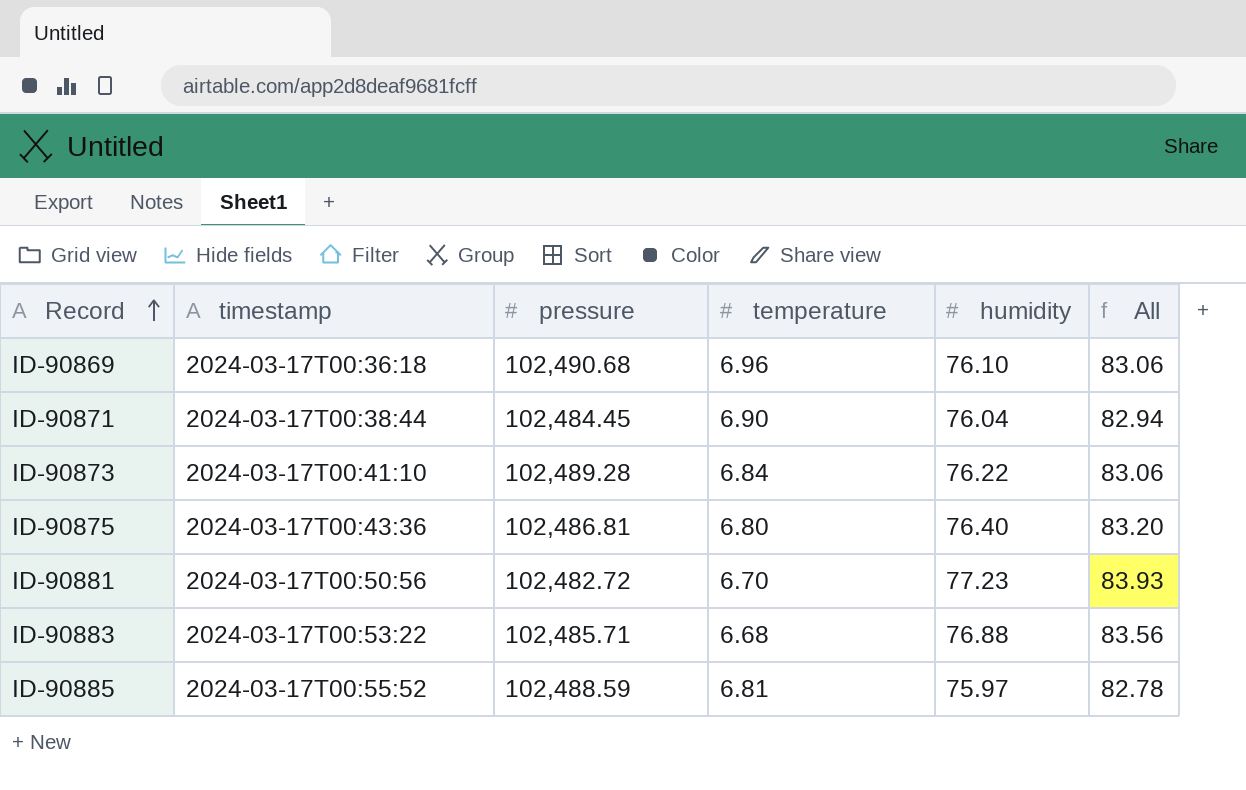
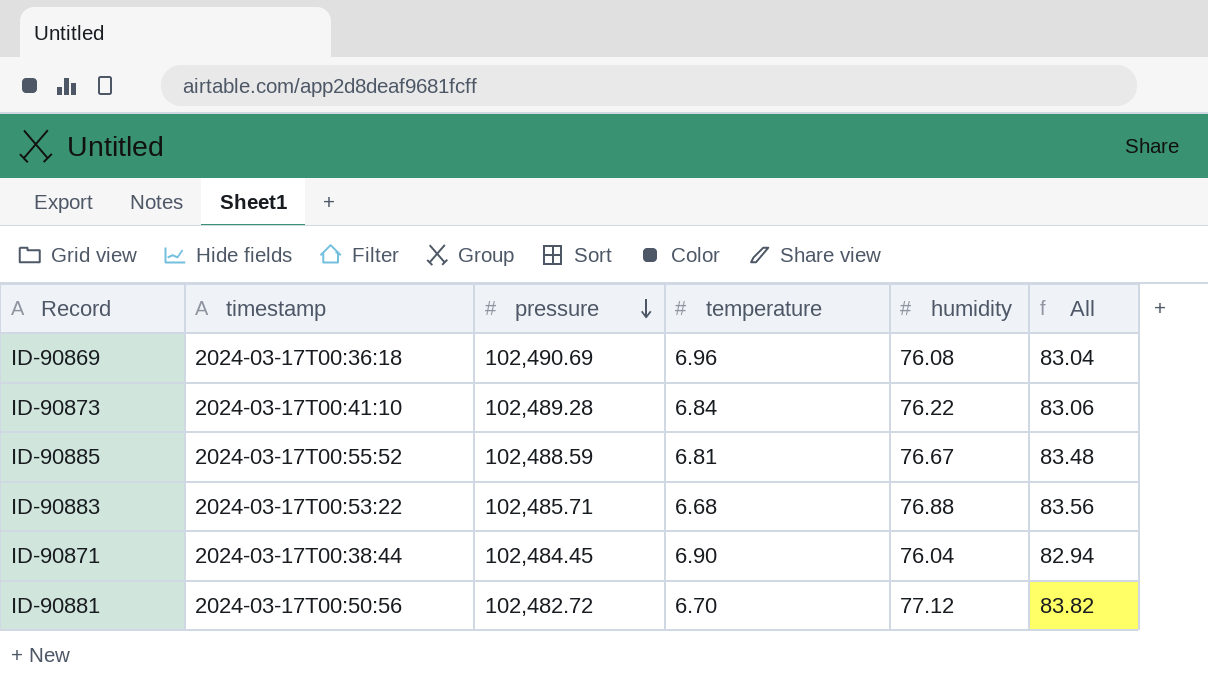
row order: Record ascending -> pressure descending
row ID-90875: 2024-03-17T00:43:36 | 102,486.81 | 6.80 | 76.40 | 83.20 -> none
ID-90869 | pressure: 102,490.68 -> 102,490.69
ID-90869 | humidity: 76.10 -> 76.08
ID-90869 | All: 83.06 -> 83.04
ID-90885 | humidity: 75.97 -> 76.67
ID-90885 | All: 82.78 -> 83.48
ID-90881 | humidity: 77.23 -> 77.12
ID-90881 | All: 83.93 -> 83.82

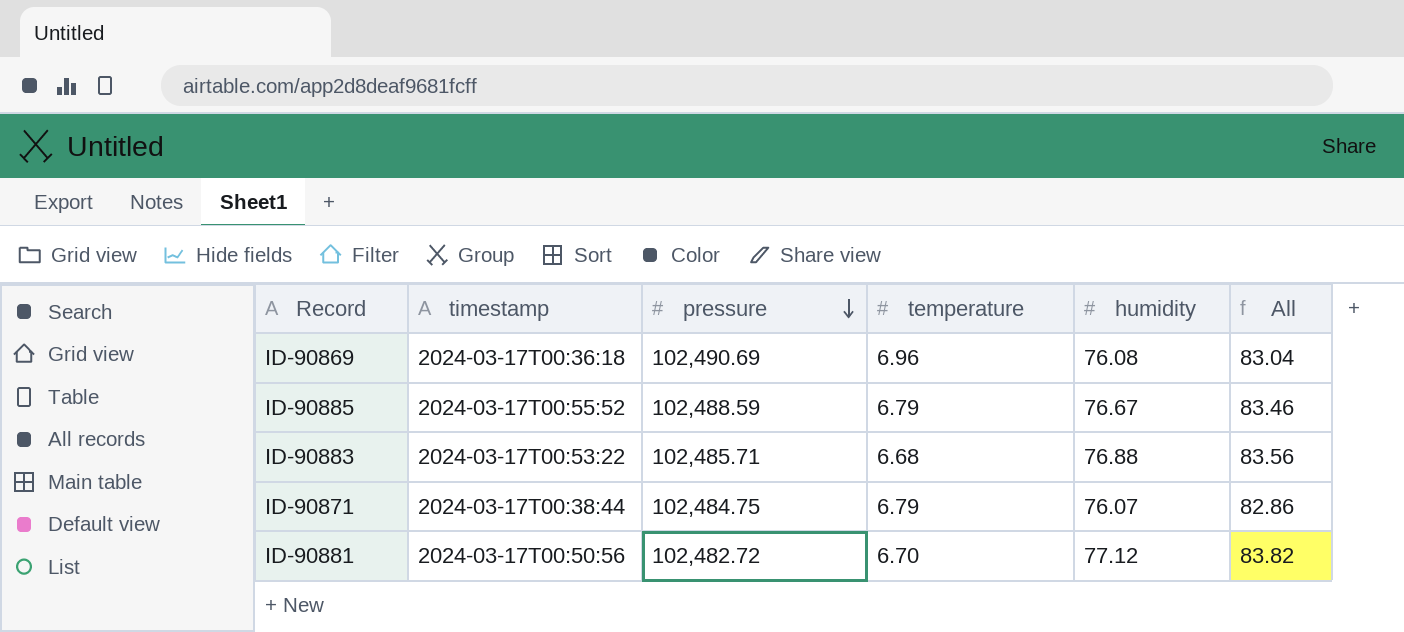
row ID-90873: 2024-03-17T00:41:10 | 102,489.28 | 6.84 | 76.22 | 83.06 -> none
ID-90885 | temperature: 6.81 -> 6.79
ID-90885 | All: 83.48 -> 83.46
ID-90871 | pressure: 102,484.45 -> 102,484.75
ID-90871 | temperature: 6.90 -> 6.79
ID-90871 | humidity: 76.04 -> 76.07
ID-90871 | All: 82.94 -> 82.86

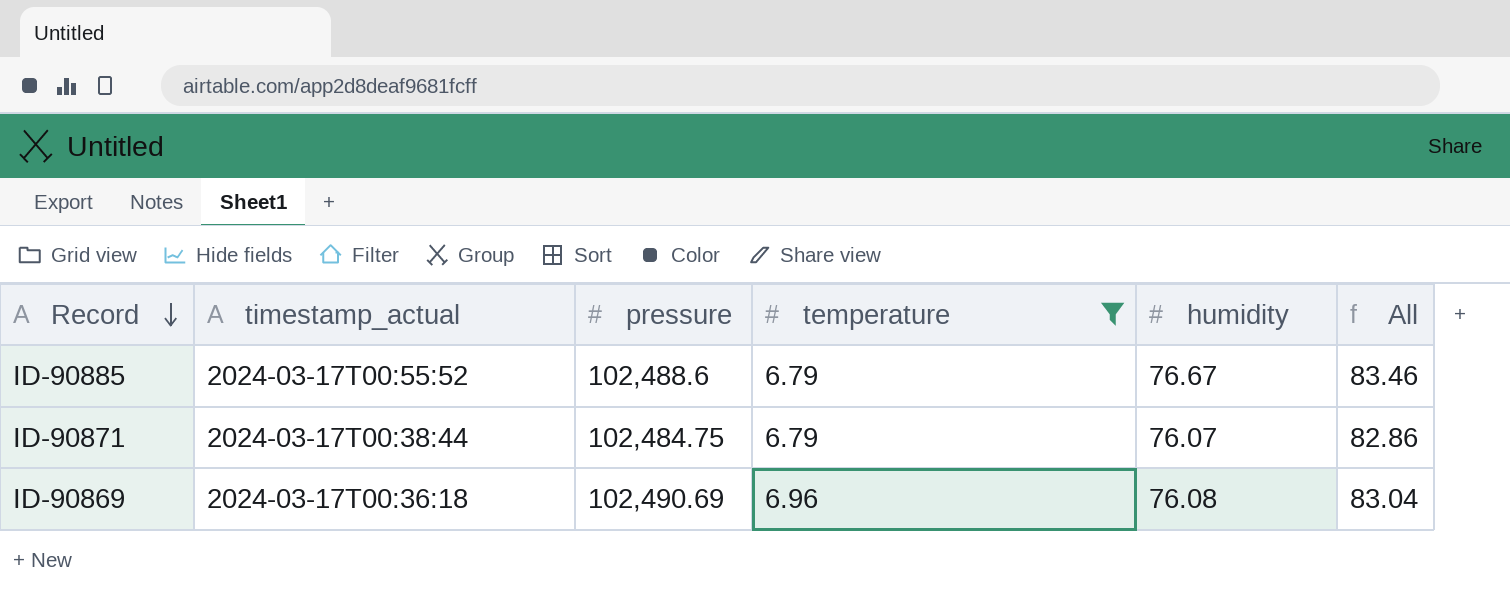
filter: none -> temperature >= 6.79
row order: pressure descending -> Record descending
column name: timestamp -> timestamp_actual
ID-90885 | pressure: 102,488.59 -> 102,488.6

